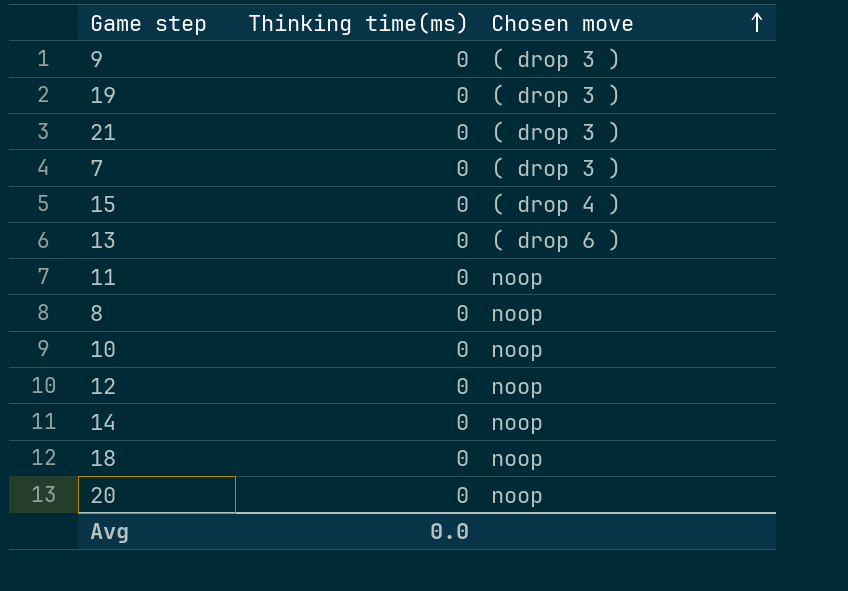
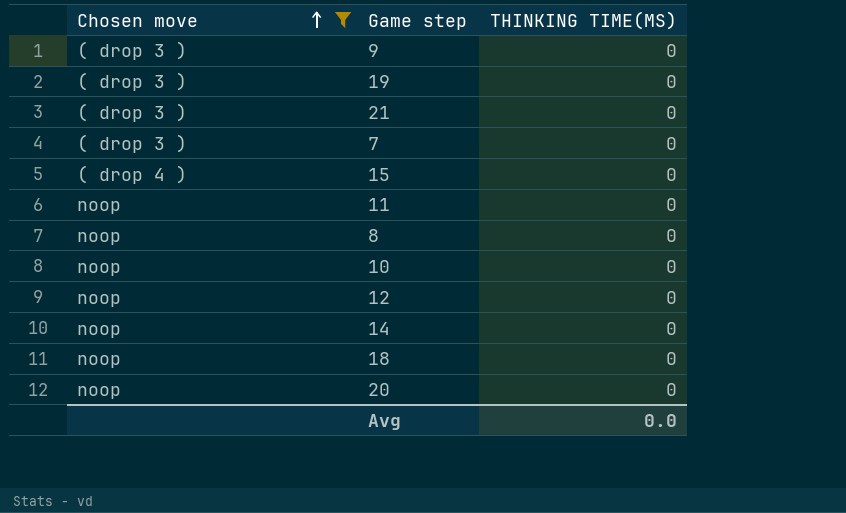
filter: none -> Chosen move != ( drop 6 )
column Chosen move | position: 3 -> 1
column name: Thinking time(ms) -> THINKING TIME(MS)

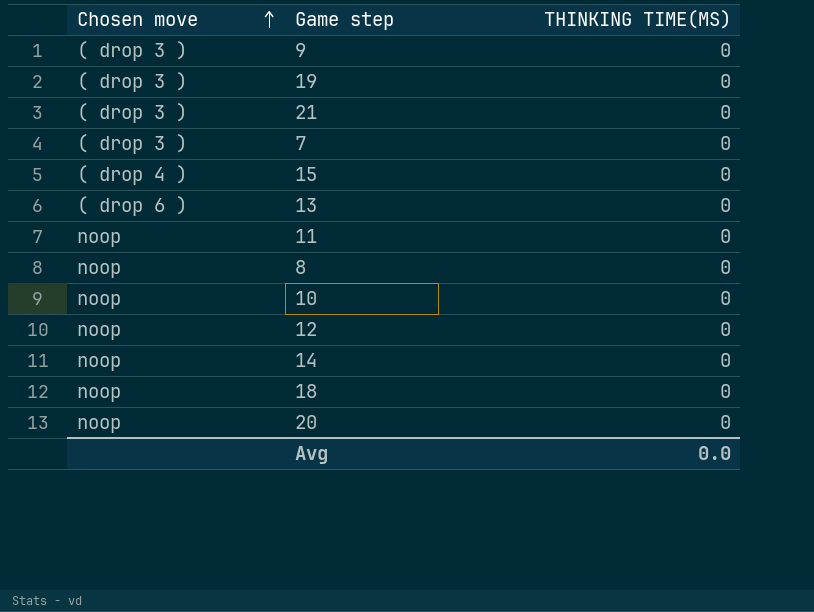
filter: Chosen move != ( drop 6 ) -> none

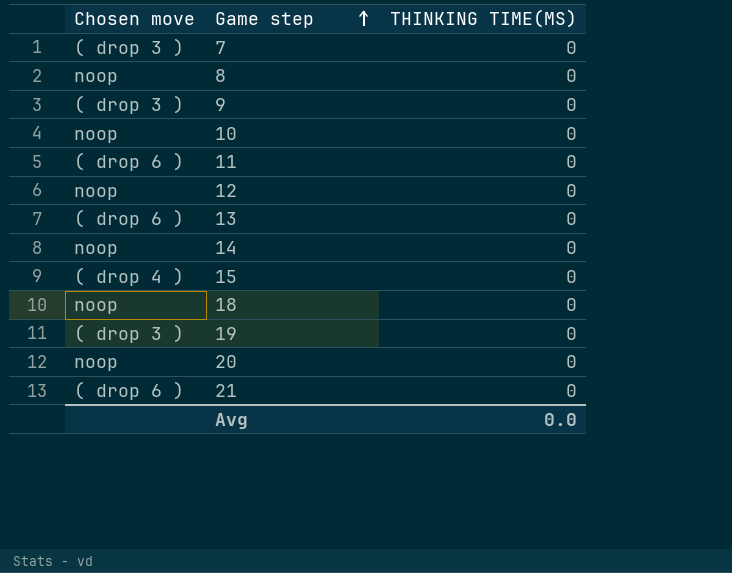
row order: Chosen move ascending -> Game step ascending
11 | Chosen move: noop -> ( drop 6 )
21 | Chosen move: ( drop 3 ) -> ( drop 6 )

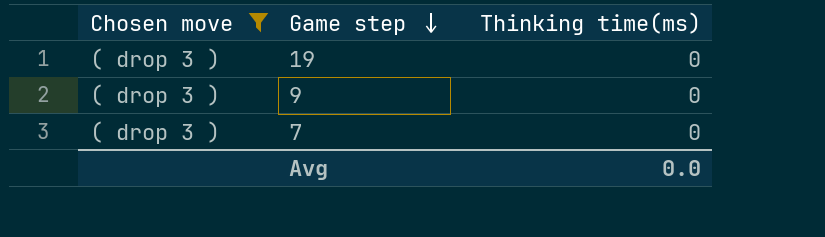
filter: none -> Chosen move = ( drop 3 )
row order: Game step ascending -> Game step descending
column name: THINKING TIME(MS) -> Thinking time(ms)

